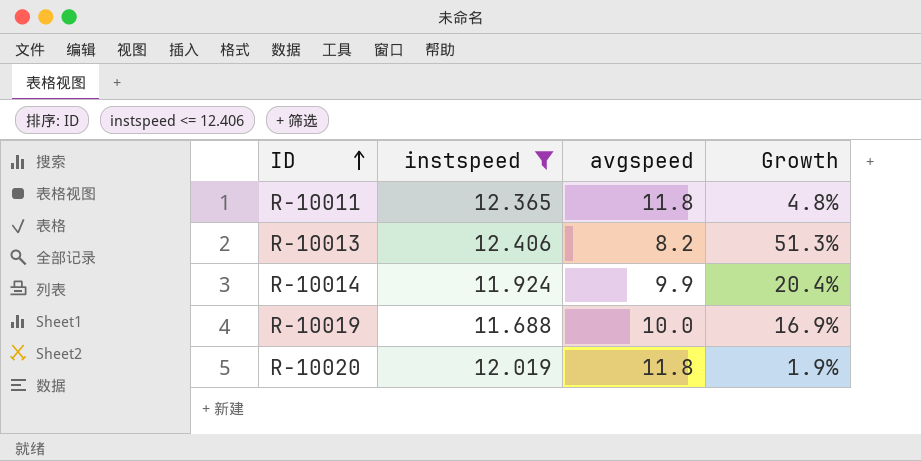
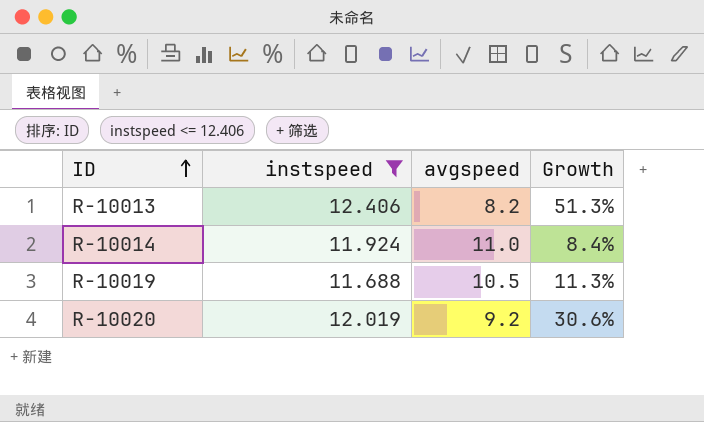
row R-10011: 12.365 | 11.8 | 4.8% -> none
R-10014 | avgspeed: 9.9 -> 11.0
R-10014 | Growth: 20.4% -> 8.4%
R-10019 | avgspeed: 10.0 -> 10.5
R-10019 | Growth: 16.9% -> 11.3%
R-10020 | avgspeed: 11.8 -> 9.2
R-10020 | Growth: 1.9% -> 30.6%

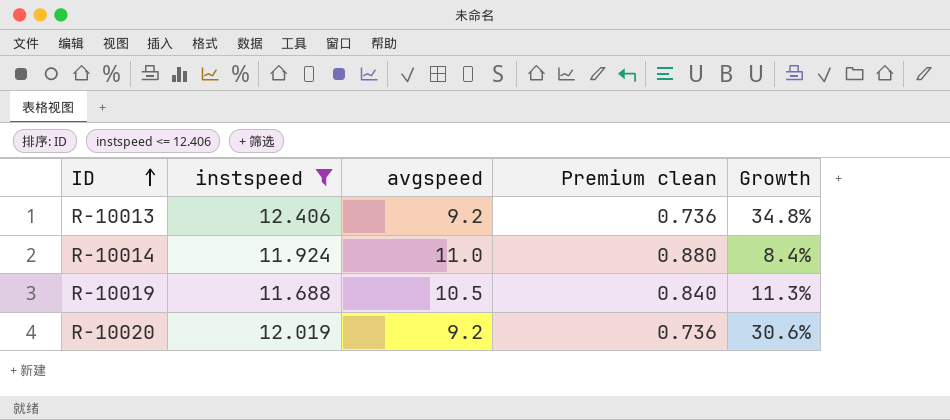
column Premium clean | formula: none -> [avgspeed] * 0.08
R-10013 | avgspeed: 8.2 -> 9.2
R-10013 | Growth: 51.3% -> 34.8%

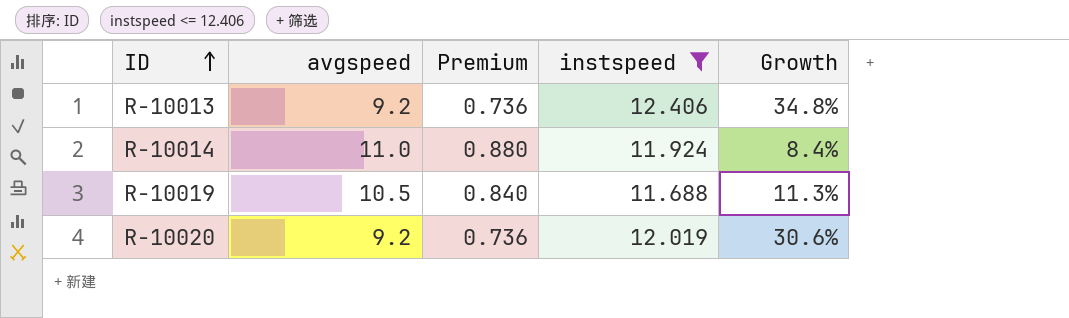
column name: Premium clean -> Premium
column instspeed | position: 2 -> 4

